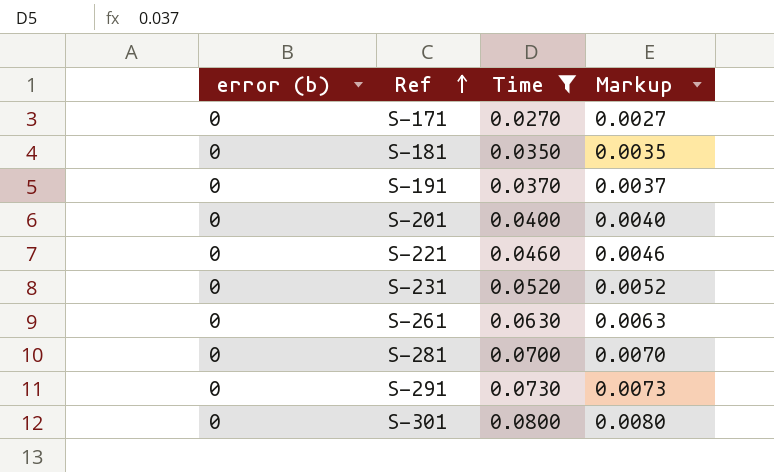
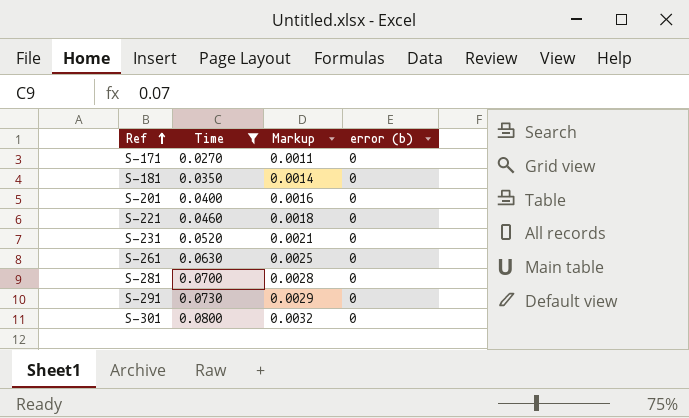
column Markup | formula: [Time] * 0.1 -> [Time] * 0.04
column error (b) | position: 1 -> 4
row S-191: 0 | 0.0370 | 0.0037 -> none

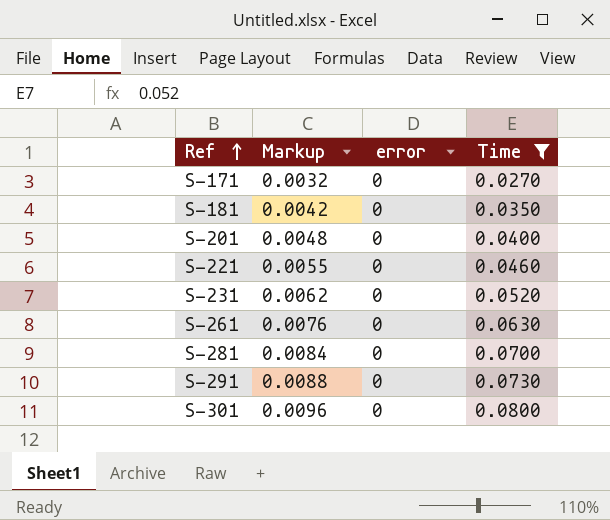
column Markup | formula: [Time] * 0.04 -> [Time] * 0.12
column name: error (b) -> error
column Time | position: 2 -> 4

